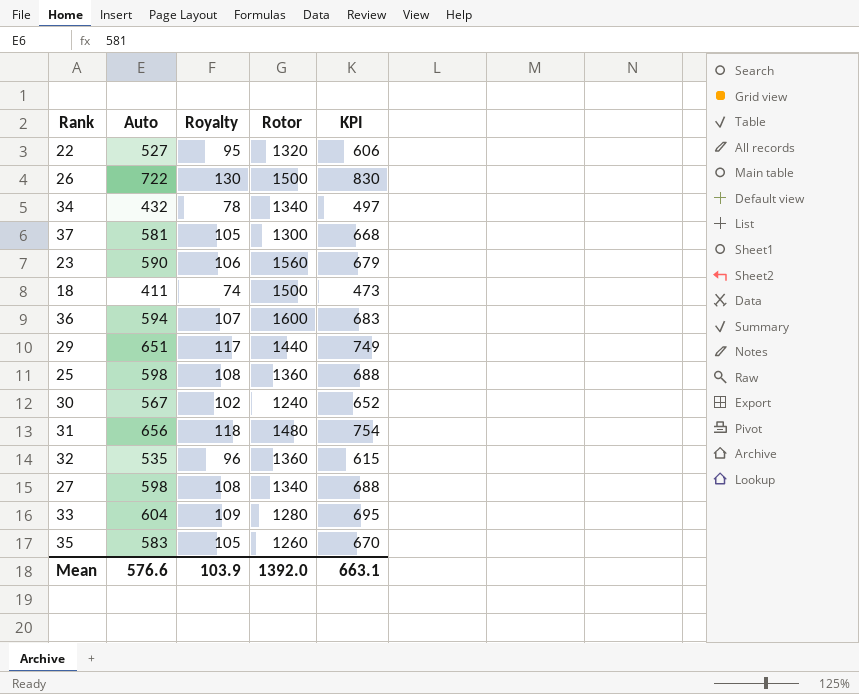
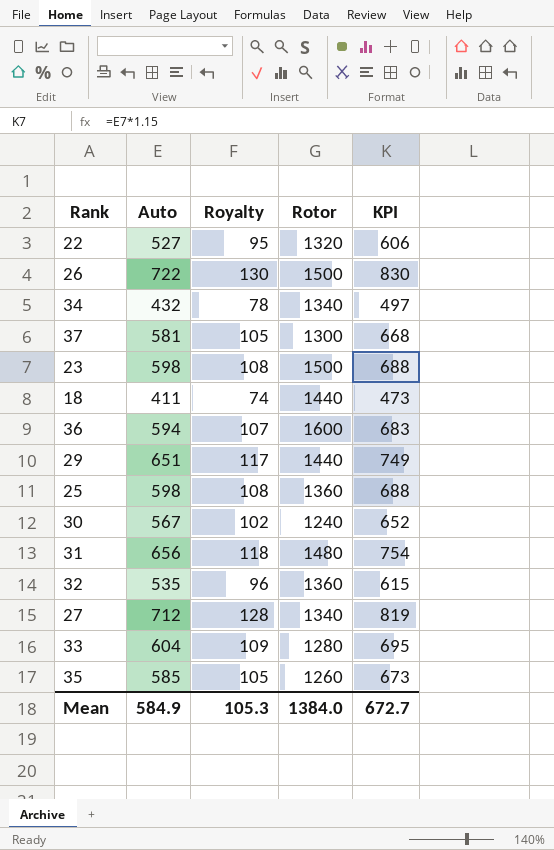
23 | Auto: 590 -> 598
23 | Royalty: 106 -> 108
23 | Rotor: 1560 -> 1500
23 | KPI: 679 -> 688
18 | Rotor: 1500 -> 1440
27 | Auto: 598 -> 712
27 | Royalty: 108 -> 128
27 | KPI: 688 -> 819
35 | Auto: 583 -> 585
35 | KPI: 670 -> 673
Mean | Auto: 576.6 -> 584.9
Mean | Royalty: 103.9 -> 105.3
Mean | Rotor: 1392.0 -> 1384.0
Mean | KPI: 663.1 -> 672.7

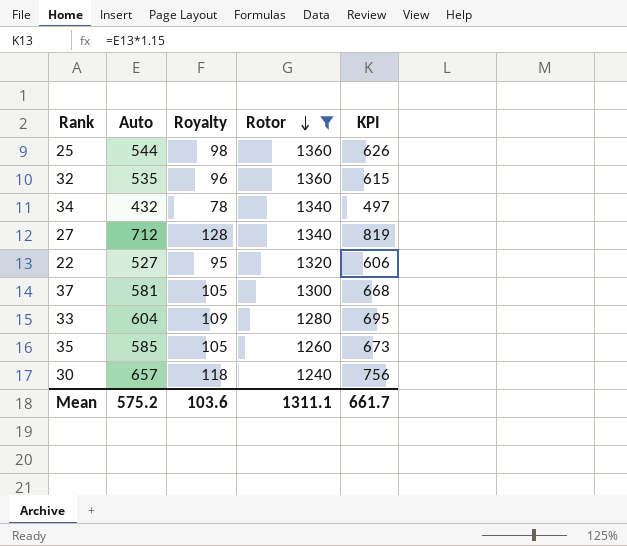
filter: none -> Rotor <= 1360
row order: none -> Rotor descending
25 | Auto: 598 -> 544
25 | Royalty: 108 -> 98
25 | KPI: 688 -> 626
30 | Auto: 567 -> 657
30 | Royalty: 102 -> 118
30 | KPI: 652 -> 756
Mean | Auto: 584.9 -> 575.2
Mean | Royalty: 105.3 -> 103.6
Mean | Rotor: 1384.0 -> 1311.1
Mean | KPI: 672.7 -> 661.7

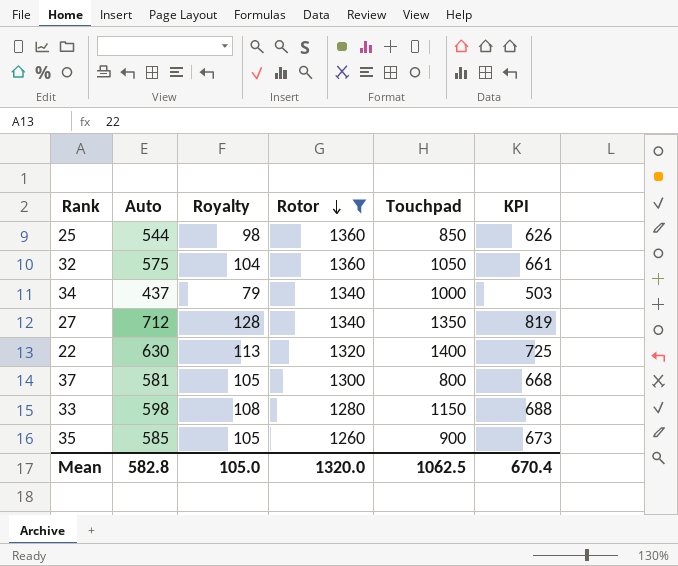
column Touchpad | position: none -> 5
row 30: 657 | 118 | 1240 | 756 -> none
32 | Auto: 535 -> 575
32 | Royalty: 96 -> 104
32 | KPI: 615 -> 661
34 | Auto: 432 -> 437
34 | Royalty: 78 -> 79
34 | KPI: 497 -> 503
22 | Auto: 527 -> 630
22 | Royalty: 95 -> 113
22 | KPI: 606 -> 725
33 | Auto: 604 -> 598
33 | Royalty: 109 -> 108
33 | KPI: 695 -> 688
Mean | Auto: 575.2 -> 582.8
Mean | Royalty: 103.6 -> 105.0
Mean | Rotor: 1311.1 -> 1320.0
Mean | KPI: 661.7 -> 670.4

